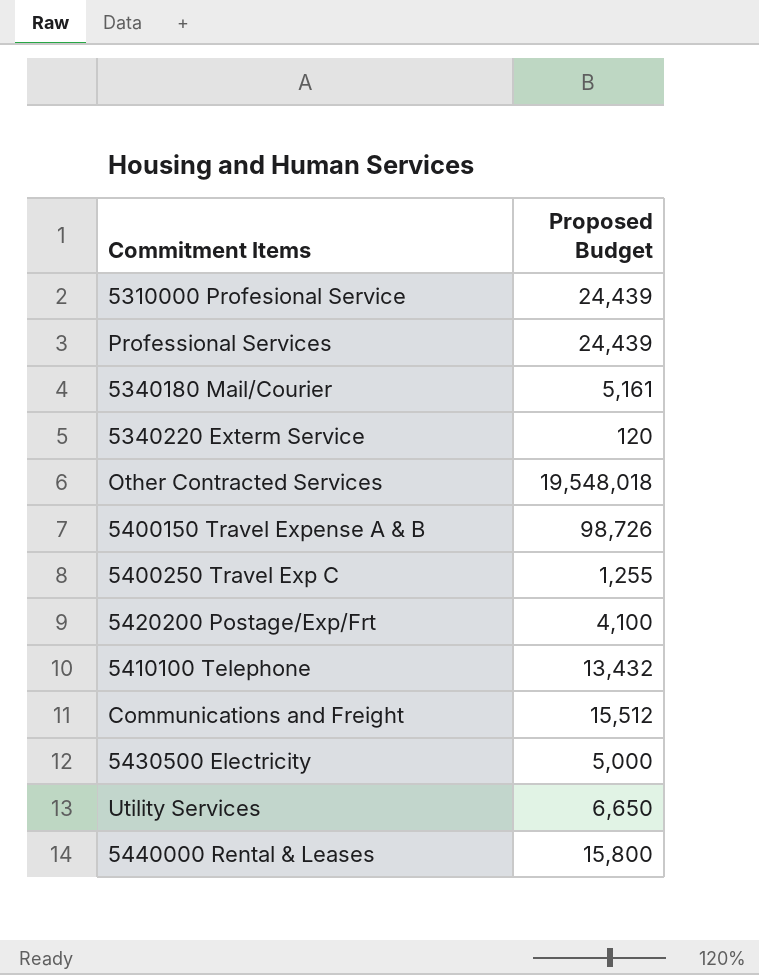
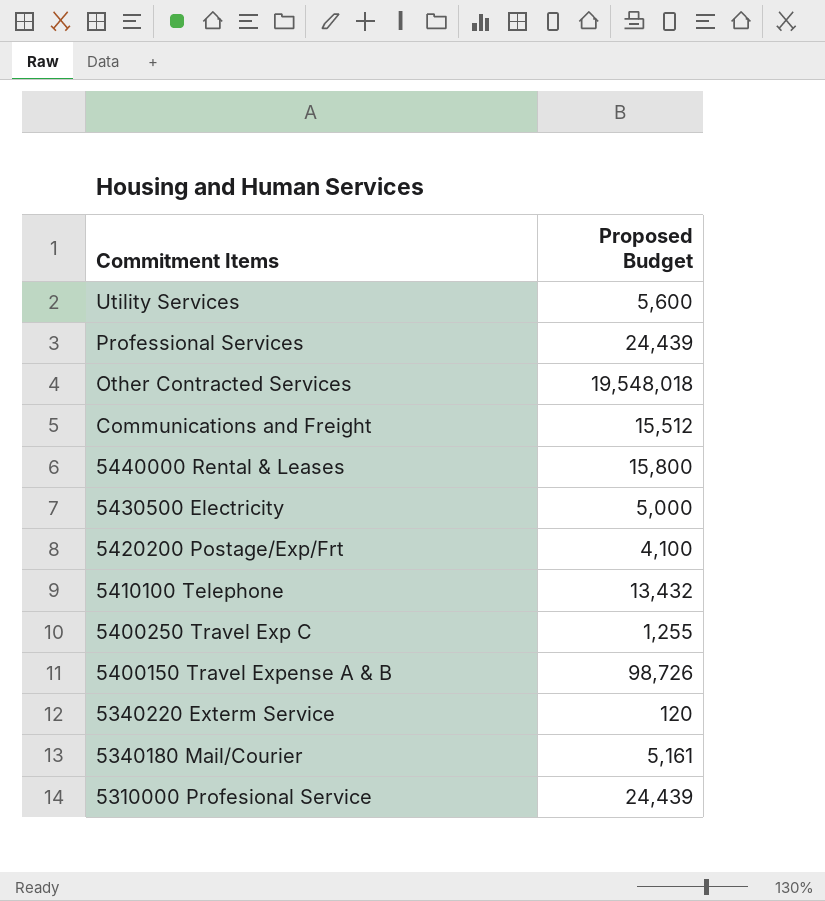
row order: none -> Commitment Items descending
Utility Services | Proposed Budget: 6,650 -> 5,600

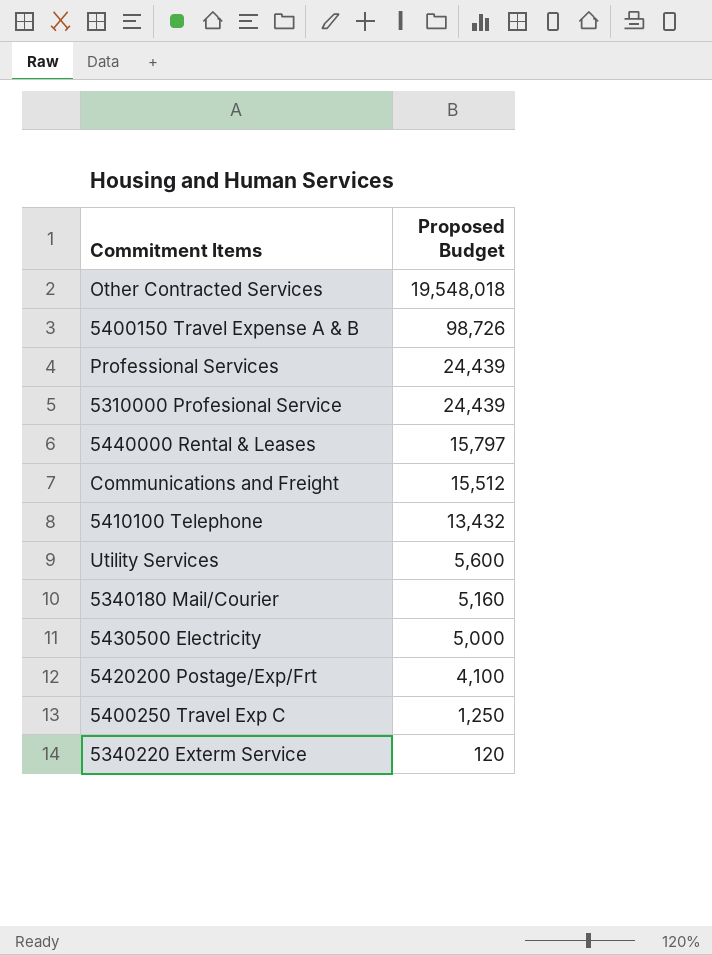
row order: Commitment Items descending -> Proposed Budget descending
5440000 Rental & Leases | Proposed Budget: 15,800 -> 15,797
5340180 Mail/Courier | Proposed Budget: 5,161 -> 5,160
5400250 Travel Exp C | Proposed Budget: 1,255 -> 1,250

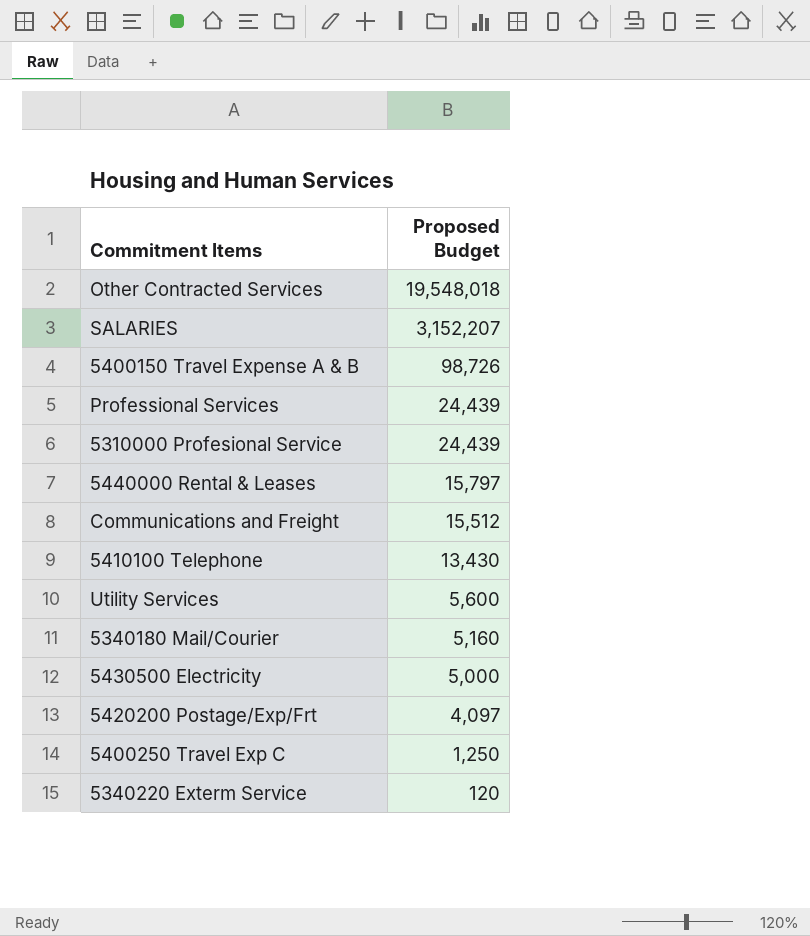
row SALARIES: none -> 3,152,207
5410100 Telephone | Proposed Budget: 13,432 -> 13,430
5420200 Postage/Exp/Frt | Proposed Budget: 4,100 -> 4,097

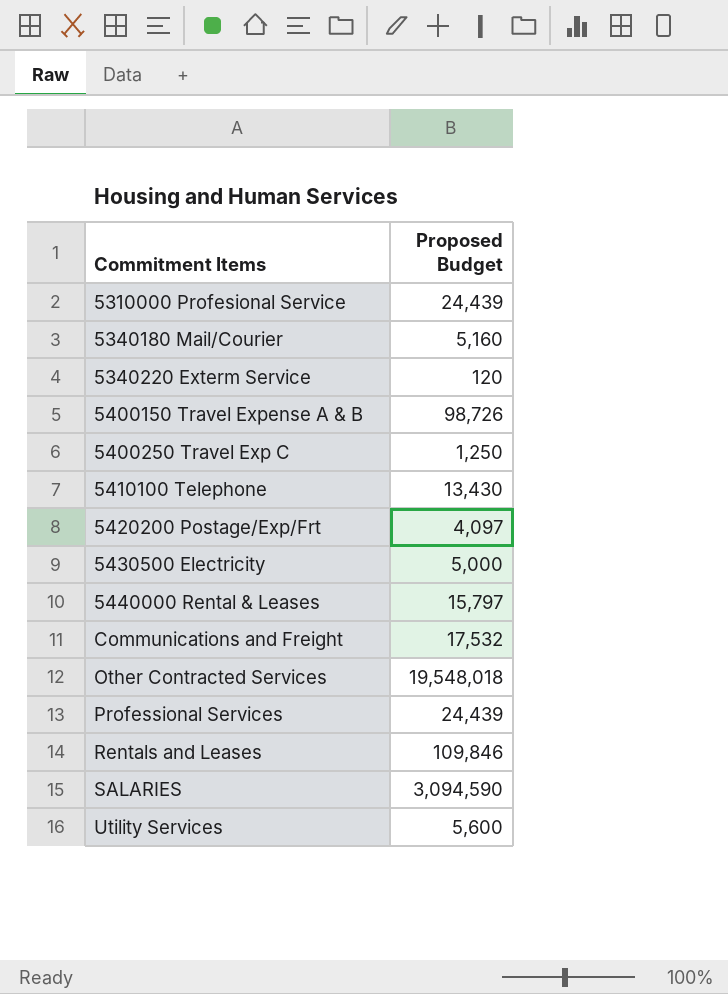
row order: Proposed Budget descending -> Commitment Items ascending
Communications and Freight | Proposed Budget: 15,512 -> 17,532
row Rentals and Leases: none -> 109,846
SALARIES | Proposed Budget: 3,152,207 -> 3,094,590

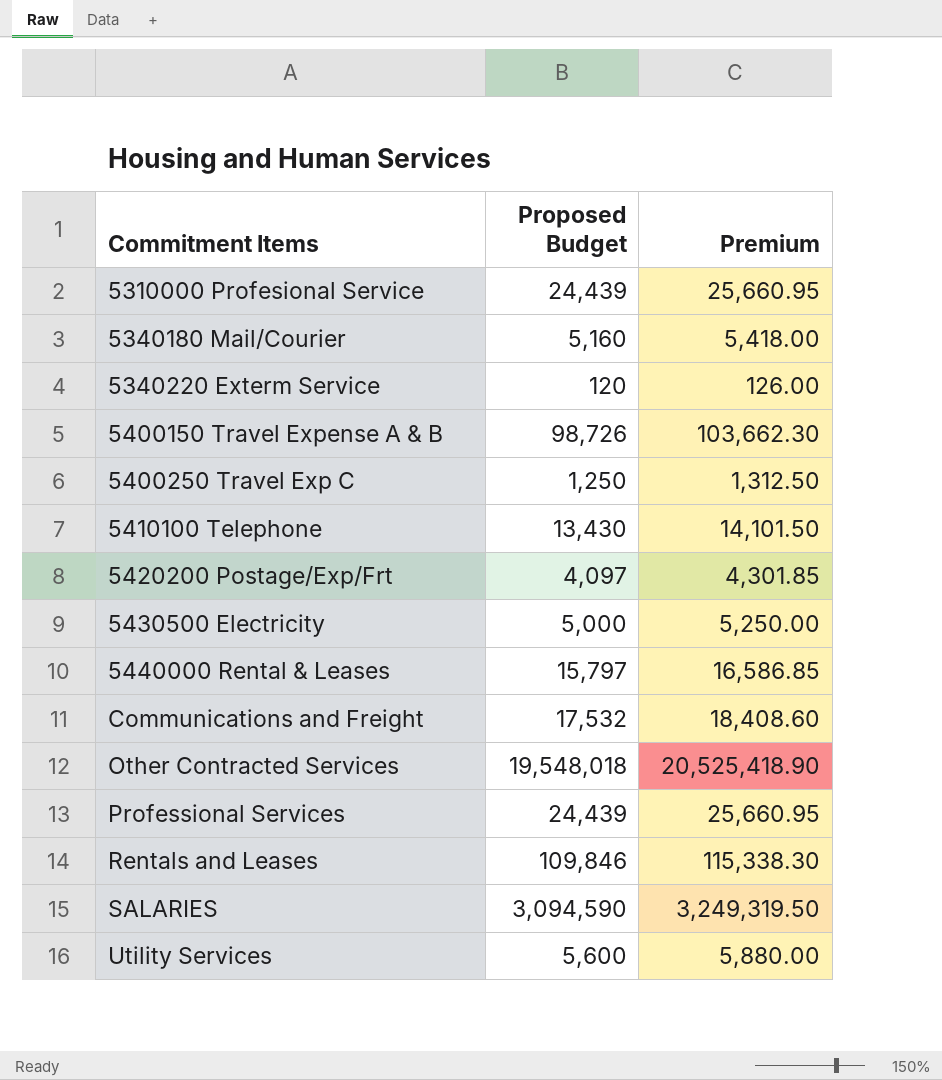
column Premium | formula: none -> [Proposed Budget] * 1.05

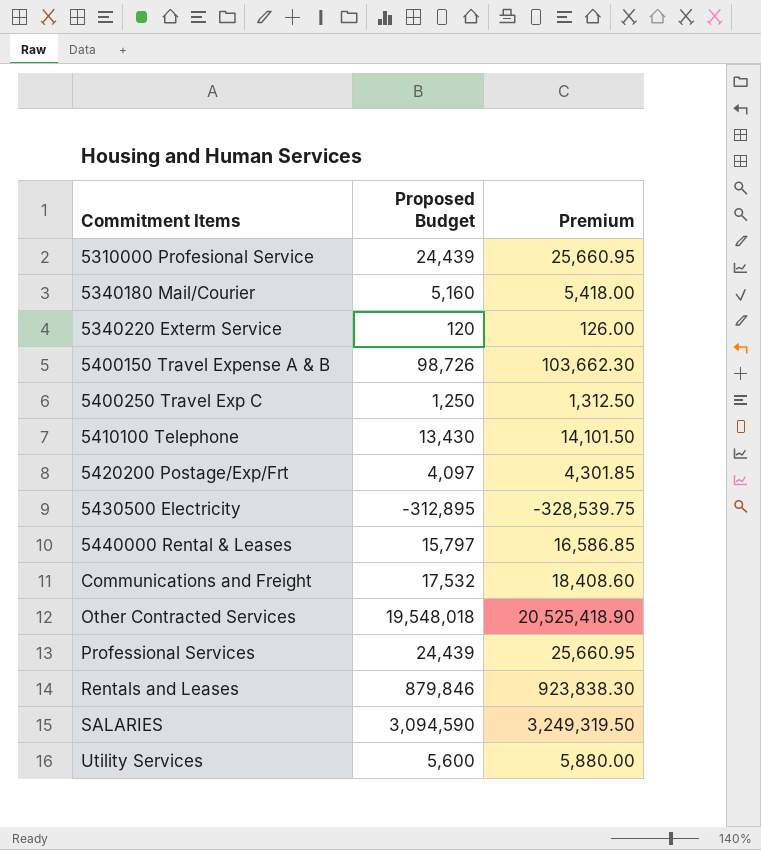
5430500 Electricity | Proposed Budget: 5,000 -> -312,895
5430500 Electricity | Premium: 5,250.00 -> -328,539.75
Rentals and Leases | Proposed Budget: 109,846 -> 879,846
Rentals and Leases | Premium: 115,338.30 -> 923,838.30

